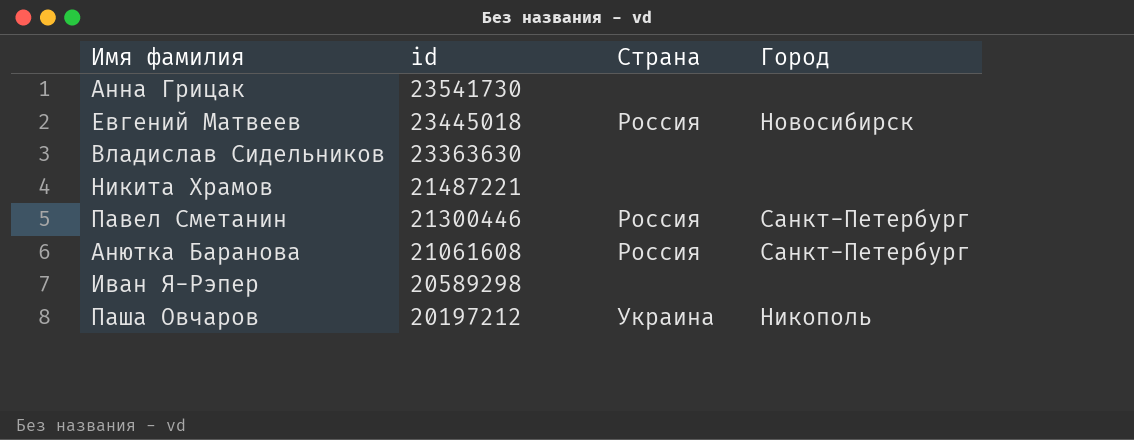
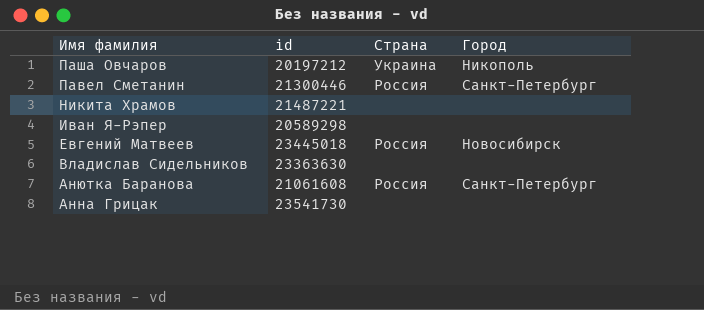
row order: id descending -> Имя фамилия descending

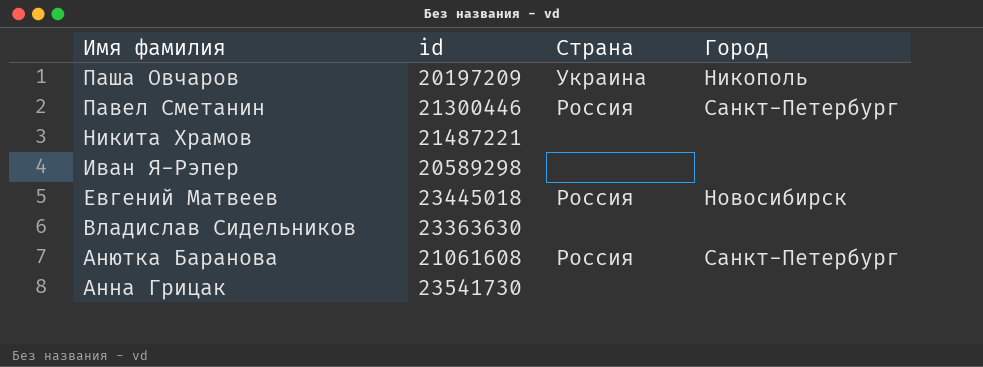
Паша Овчаров | id: 20197212 -> 20197209

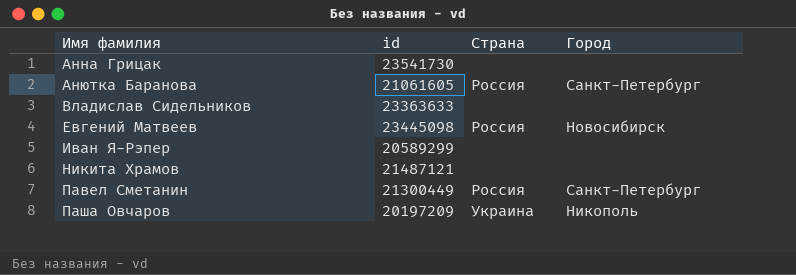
row order: Имя фамилия descending -> Имя фамилия ascending
Анютка Баранова | id: 21061608 -> 21061605
Владислав Сидельников | id: 23363630 -> 23363633
Евгений Матвеев | id: 23445018 -> 23445098
Иван Я-Рэпер | id: 20589298 -> 20589299
Никита Храмов | id: 21487221 -> 21487121
Павел Сметанин | id: 21300446 -> 21300449

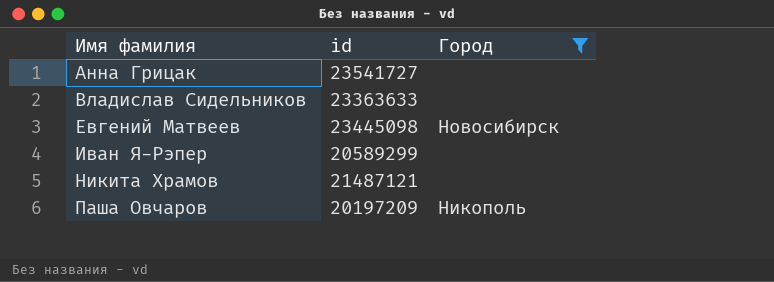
filter: none -> Город != Санкт-Петербург
column Страна | position: 3 -> none
Анна Грицак | id: 23541730 -> 23541727

